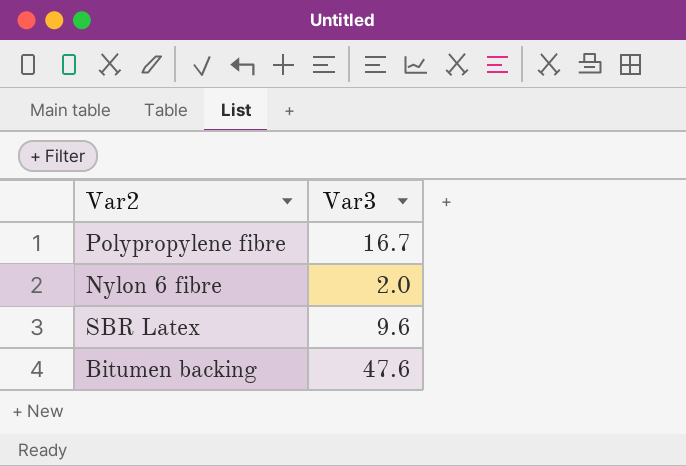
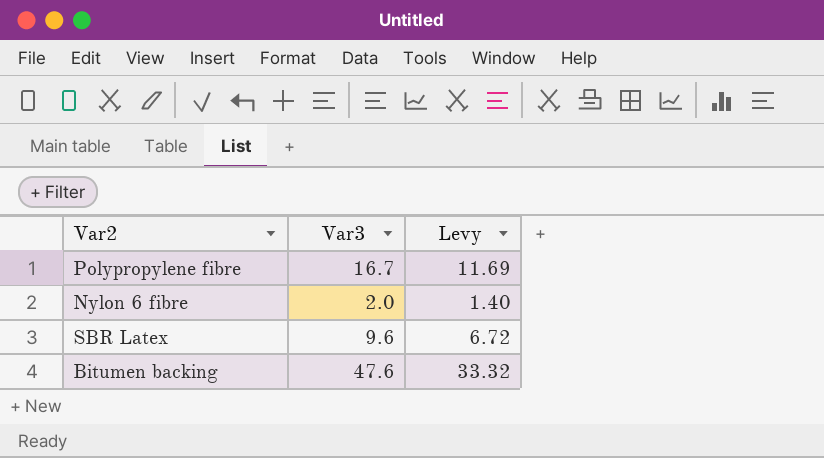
column Levy | formula: none -> [Var3] * 0.7

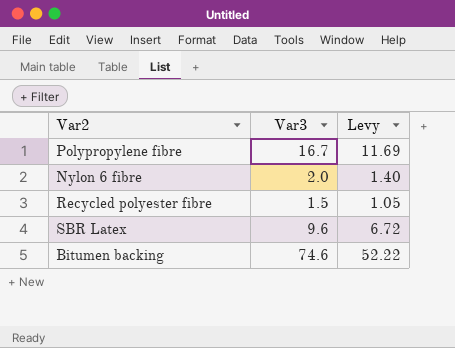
row Recycled polyester fibre: none -> 1.5 | 1.05
Bitumen backing | Var3: 47.6 -> 74.6
Bitumen backing | Levy: 33.32 -> 52.22

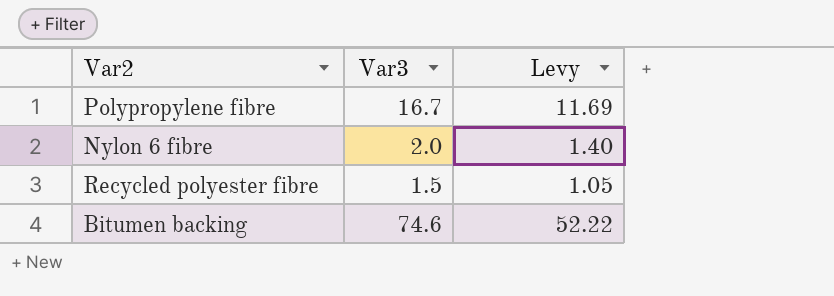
row SBR Latex: 9.6 | 6.72 -> none

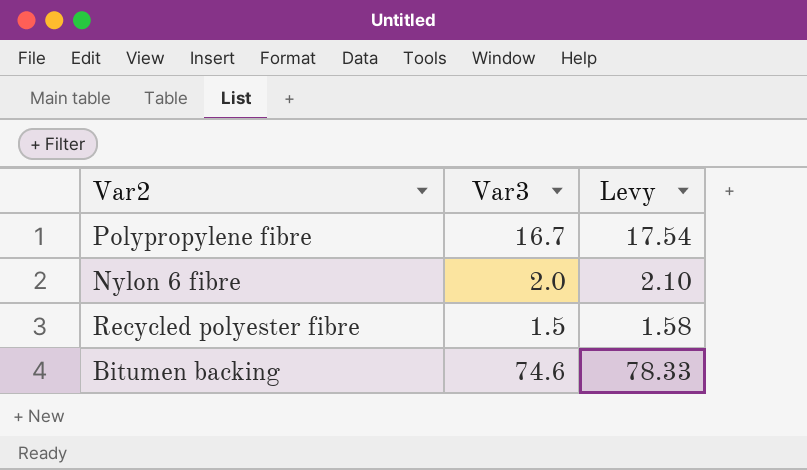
column Levy | formula: [Var3] * 0.7 -> [Var3] * 1.05

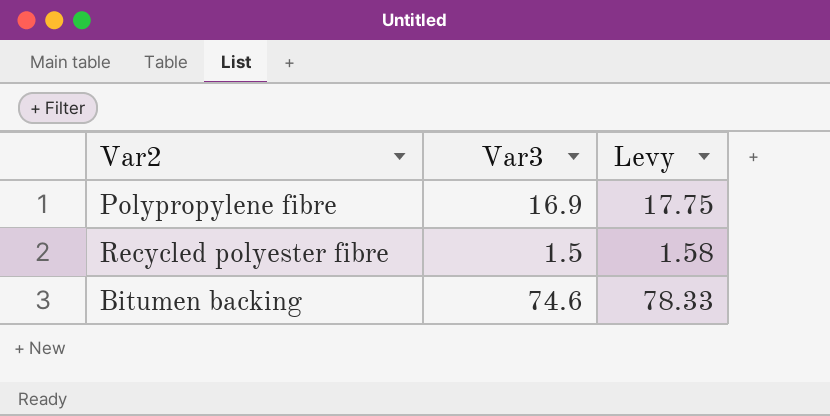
row Nylon 6 fibre: 2.0 | 2.10 -> none
Polypropylene fibre | Var3: 16.7 -> 16.9
Polypropylene fibre | Levy: 17.54 -> 17.75

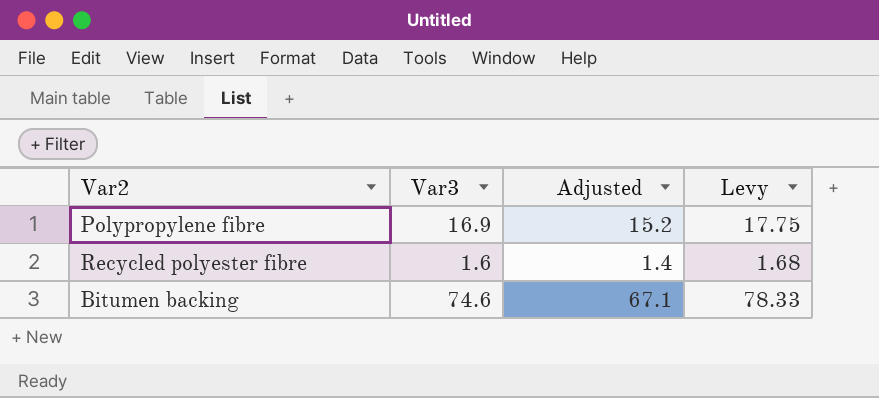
column Adjusted | formula: none -> [Var3] * 0.9
Recycled polyester fibre | Var3: 1.5 -> 1.6
Recycled polyester fibre | Levy: 1.58 -> 1.68

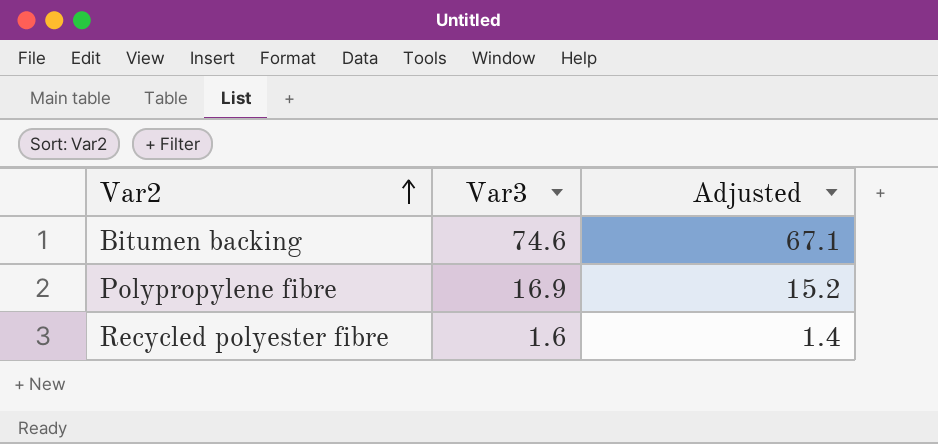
row order: none -> Var2 ascending
column Levy | formula: [Var3] * 1.05 -> none

